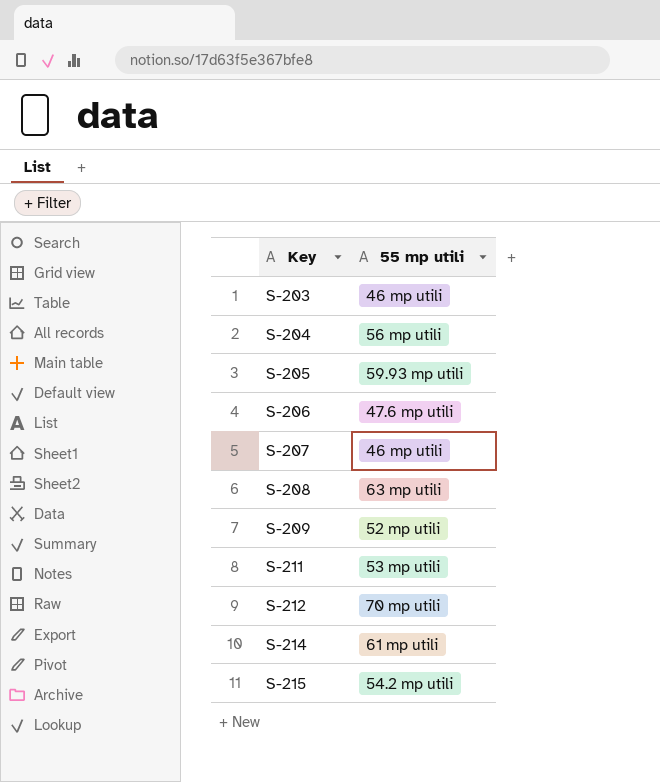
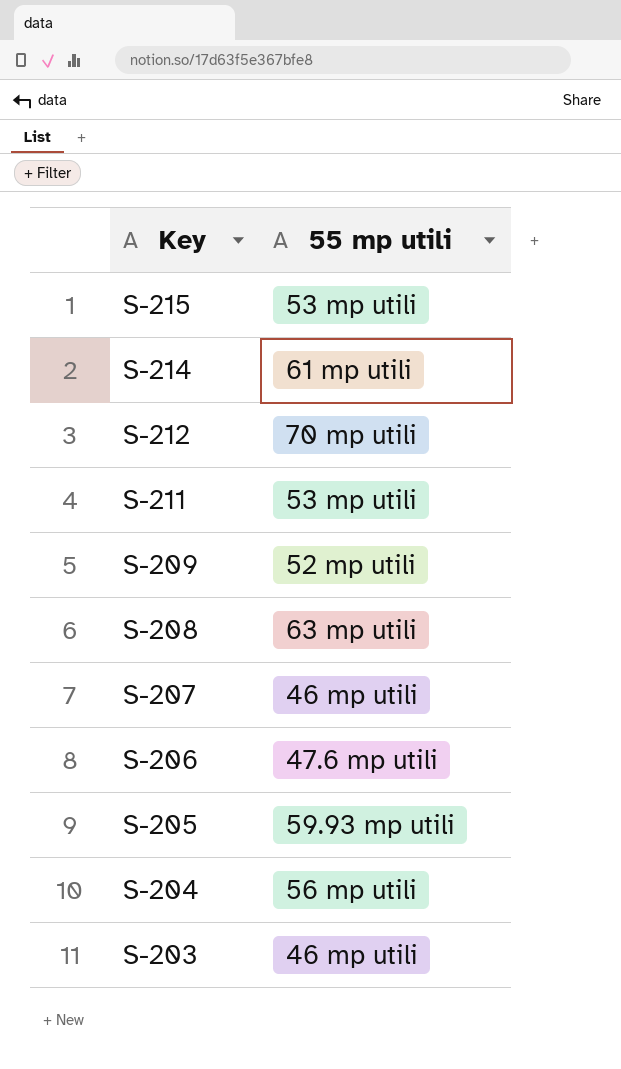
row order: Key ascending -> Key descending
S-215 | 55 mp utili: 54.2 mp utili -> 53 mp utili

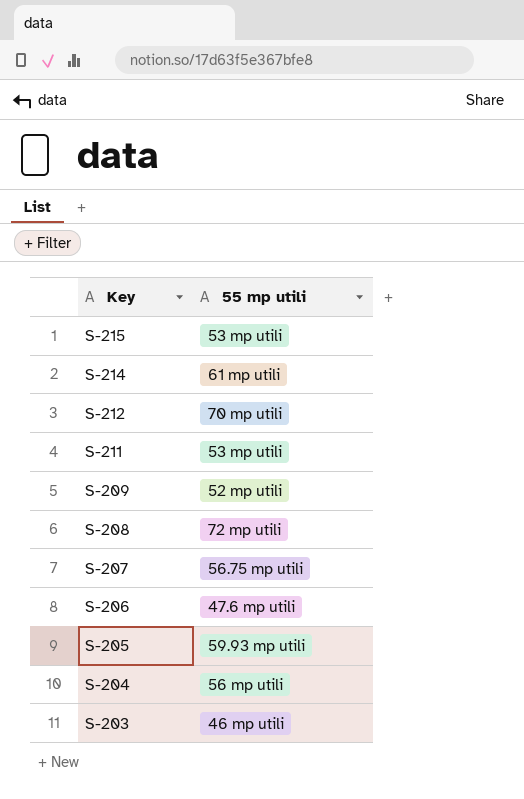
S-208 | 55 mp utili: 63 mp utili -> 72 mp utili
S-207 | 55 mp utili: 46 mp utili -> 56.75 mp utili

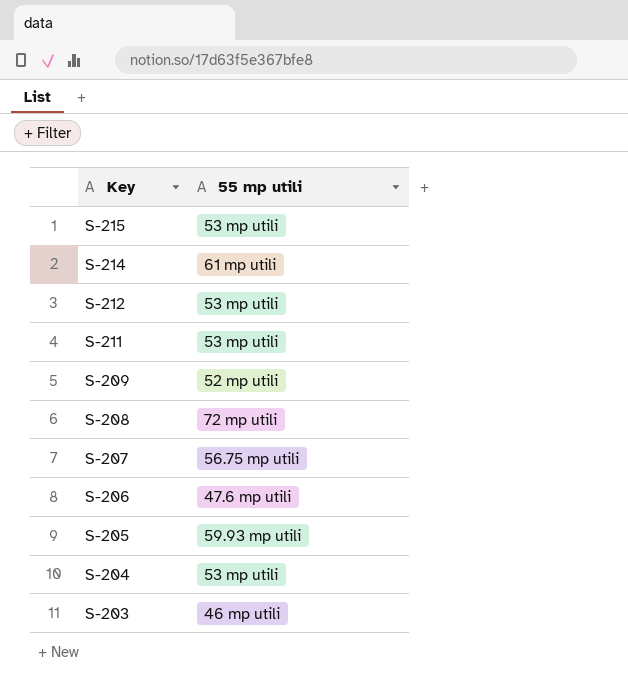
S-212 | 55 mp utili: 70 mp utili -> 53 mp utili
S-204 | 55 mp utili: 56 mp utili -> 53 mp utili

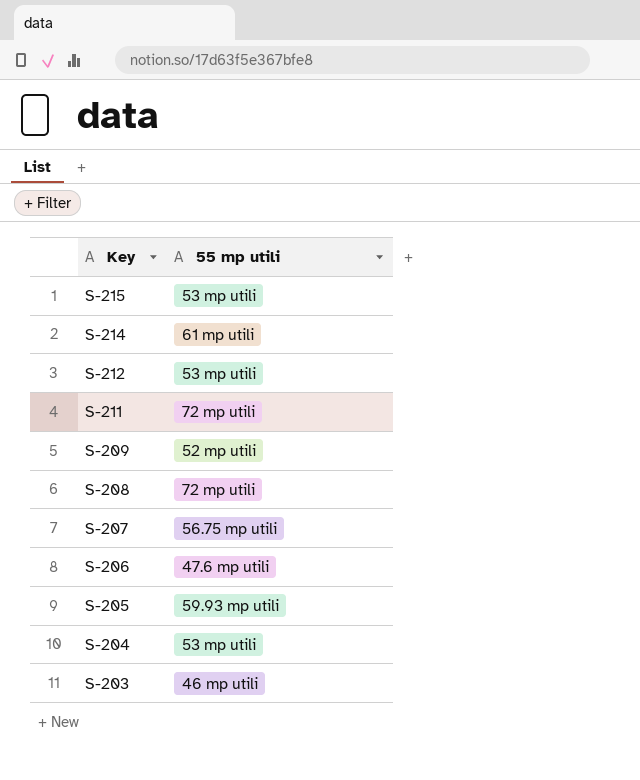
S-211 | 55 mp utili: 53 mp utili -> 72 mp utili

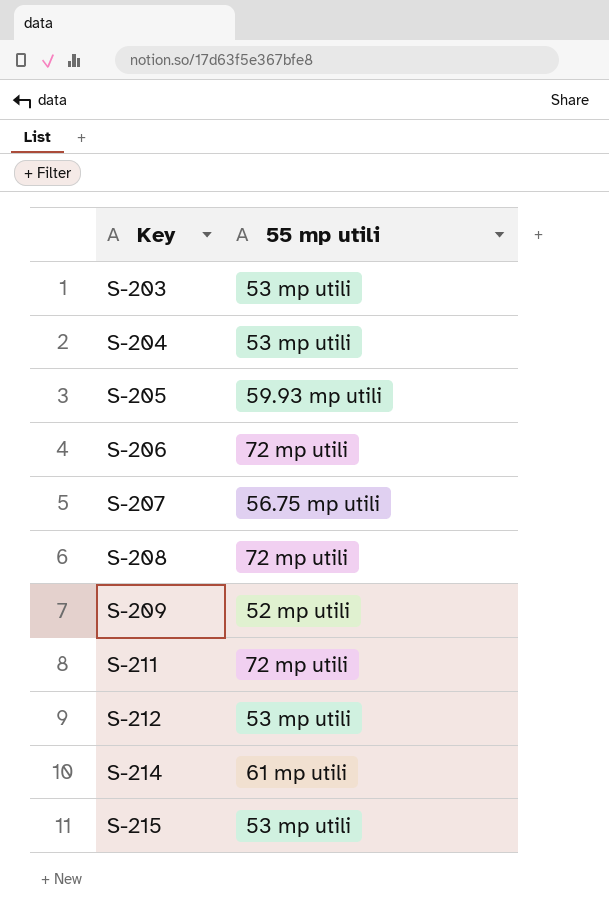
row order: Key descending -> Key ascending
S-203 | 55 mp utili: 46 mp utili -> 53 mp utili
S-206 | 55 mp utili: 47.6 mp utili -> 72 mp utili

